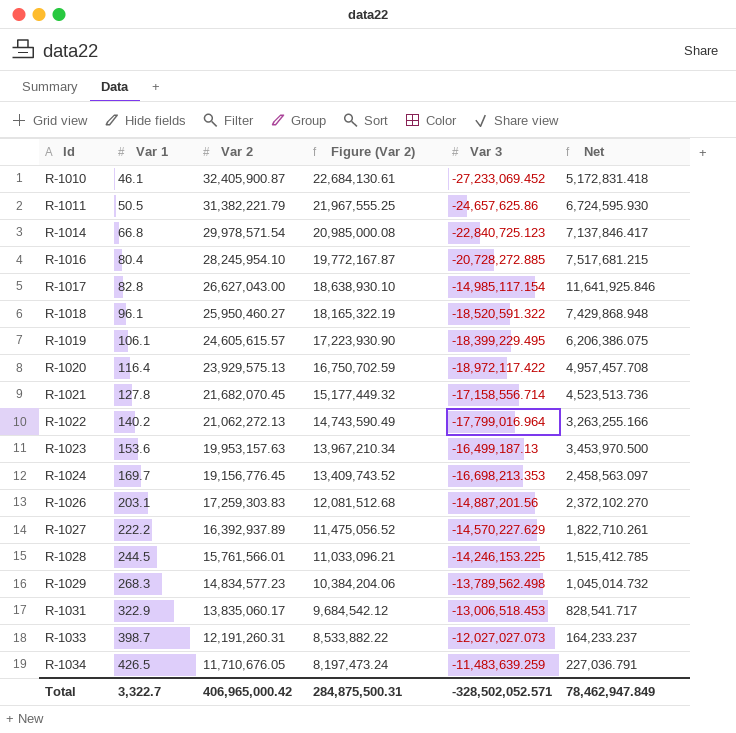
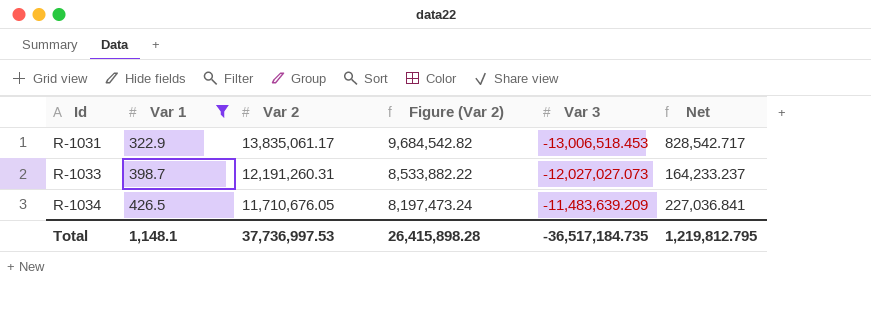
filter: none -> Var 1 >= 322.9
R-1031 | Var 2: 13,835,060.17 -> 13,835,061.17
R-1031 | Figure (Var 2): 9,684,542.12 -> 9,684,542.82
R-1031 | Net: 828,541.717 -> 828,542.717
R-1034 | Var 3: -11,483,639.259 -> -11,483,639.209
R-1034 | Net: 227,036.791 -> 227,036.841
Total | Var 1: 3,322.7 -> 1,148.1
Total | Var 2: 406,965,000.42 -> 37,736,997.53
Total | Figure (Var 2): 284,875,500.31 -> 26,415,898.28
Total | Var 3: -328,502,052.571 -> -36,517,184.735
Total | Net: 78,462,947.849 -> 1,219,812.795

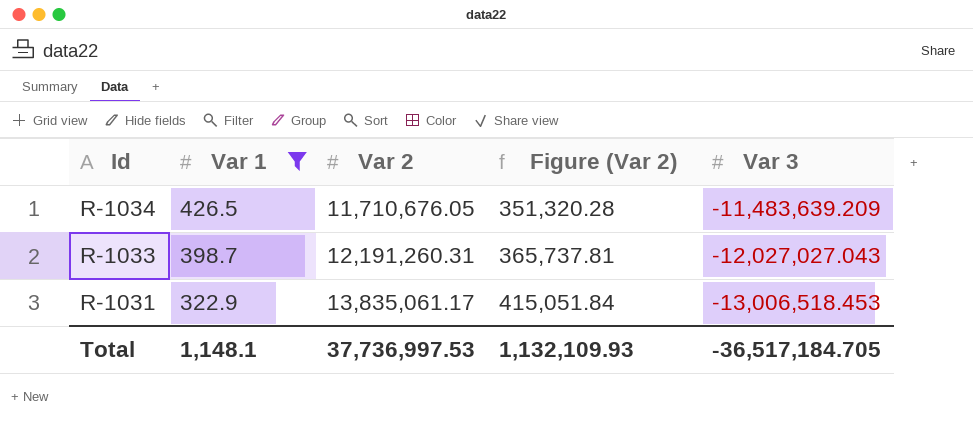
row order: Id ascending -> Id descending
column Net | formula: [Var 2] + [Var 3] -> none
column Figure (Var 2) | formula: [Var 2] * 0.7 -> [Var 2] * 0.03
R-1033 | Var 3: -12,027,027.073 -> -12,027,027.043
Total | Figure (Var 2): 26,415,898.28 -> 1,132,109.93
Total | Var 3: -36,517,184.735 -> -36,517,184.705

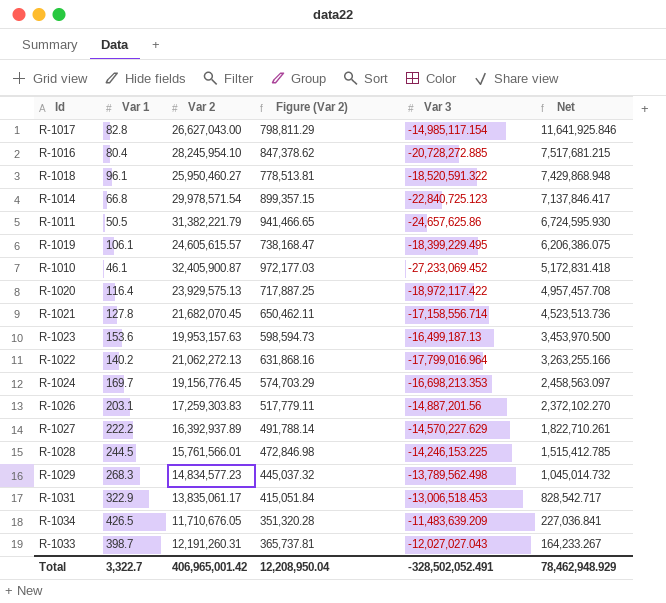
filter: Var 1 >= 322.9 -> none
row order: Id descending -> Net descending
column Net | formula: none -> [Var 2] + [Var 3]
Total | Var 1: 1,148.1 -> 3,322.7
Total | Var 2: 37,736,997.53 -> 406,965,001.42
Total | Figure (Var 2): 1,132,109.93 -> 12,208,950.04
Total | Var 3: -36,517,184.705 -> -328,502,052.491

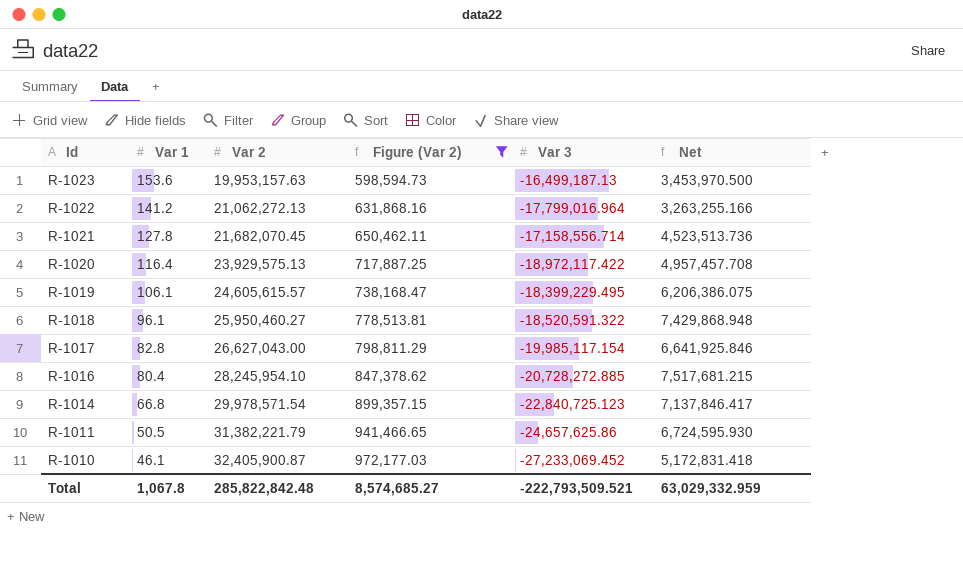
filter: none -> Figure (Var 2) >= 598,594.73
row order: Net descending -> Id descending
R-1022 | Var 1: 140.2 -> 141.2
R-1017 | Var 3: -14,985,117.154 -> -19,985,117.154
R-1017 | Net: 11,641,925.846 -> 6,641,925.846
Total | Var 1: 3,322.7 -> 1,067.8
Total | Var 2: 406,965,001.42 -> 285,822,842.48
Total | Figure (Var 2): 12,208,950.04 -> 8,574,685.27
Total | Var 3: -328,502,052.491 -> -222,793,509.521
Total | Net: 78,462,948.929 -> 63,029,332.959

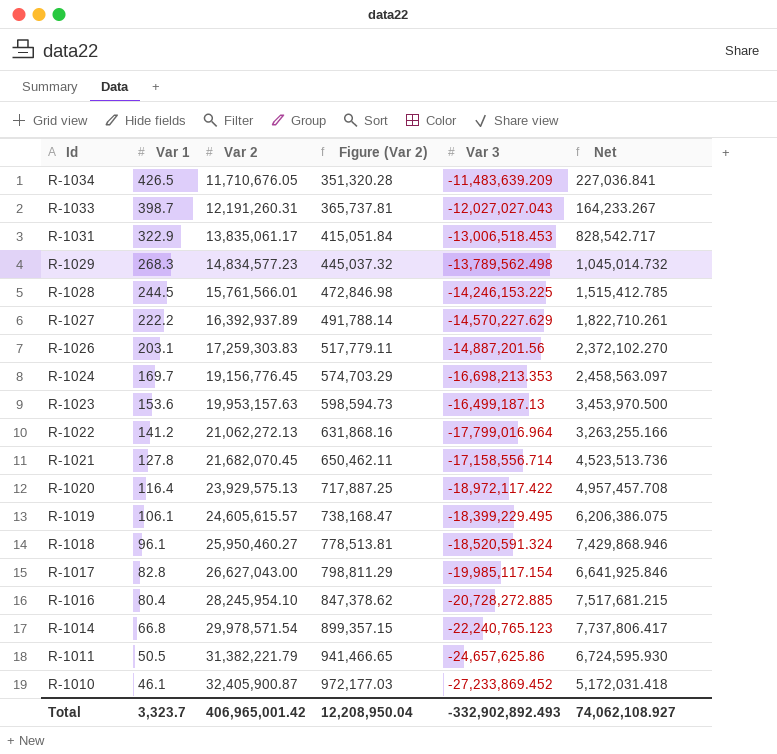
filter: Figure (Var 2) >= 598,594.73 -> none
R-1018 | Var 3: -18,520,591.322 -> -18,520,591.324
R-1018 | Net: 7,429,868.948 -> 7,429,868.946
R-1014 | Var 3: -22,840,725.123 -> -22,240,765.123
R-1014 | Net: 7,137,846.417 -> 7,737,806.417
R-1010 | Var 3: -27,233,069.452 -> -27,233,869.452
R-1010 | Net: 5,172,831.418 -> 5,172,031.418
Total | Var 1: 1,067.8 -> 3,323.7
Total | Var 2: 285,822,842.48 -> 406,965,001.42
Total | Figure (Var 2): 8,574,685.27 -> 12,208,950.04
Total | Var 3: -222,793,509.521 -> -332,902,892.493
Total | Net: 63,029,332.959 -> 74,062,108.927

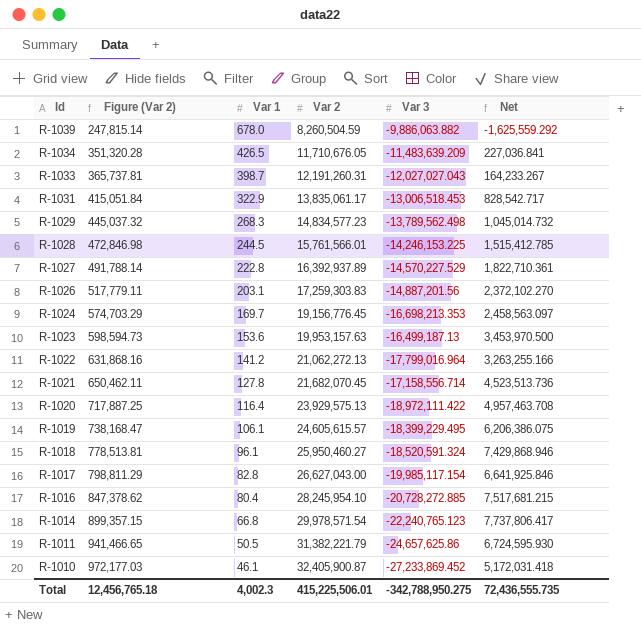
column Figure (Var 2) | position: 4 -> 2
row R-1039: none -> 247,815.14 | 678.0 | 8,260,504.59 | -9,886,063.882 | -1,625,559.292
R-1027 | Var 1: 222.2 -> 222.8
R-1027 | Var 3: -14,570,227.629 -> -14,570,227.529
R-1027 | Net: 1,822,710.261 -> 1,822,710.361
R-1020 | Var 3: -18,972,117.422 -> -18,972,111.422
R-1020 | Net: 4,957,457.708 -> 4,957,463.708
Total | Figure (Var 2): 12,208,950.04 -> 12,456,765.18
Total | Var 1: 3,323.7 -> 4,002.3
Total | Var 2: 406,965,001.42 -> 415,225,506.01
Total | Var 3: -332,902,892.493 -> -342,788,950.275
Total | Net: 74,062,108.927 -> 72,436,555.735

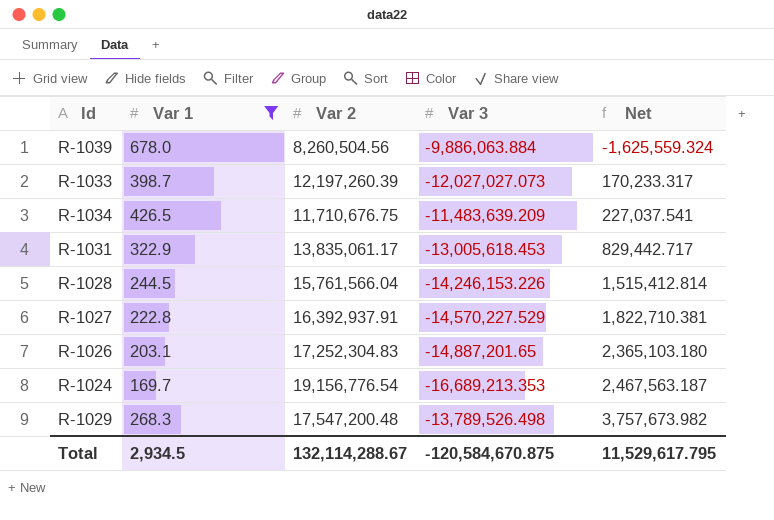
filter: none -> Var 1 >= 169.7
row order: Id descending -> Net ascending
column Figure (Var 2) | formula: [Var 2] * 0.03 -> none
R-1039 | Var 2: 8,260,504.59 -> 8,260,504.56
R-1039 | Var 3: -9,886,063.882 -> -9,886,063.884
R-1039 | Net: -1,625,559.292 -> -1,625,559.324
R-1033 | Var 2: 12,191,260.31 -> 12,197,260.39
R-1033 | Var 3: -12,027,027.043 -> -12,027,027.073
R-1033 | Net: 164,233.267 -> 170,233.317
R-1034 | Var 2: 11,710,676.05 -> 11,710,676.75
R-1034 | Net: 227,036.841 -> 227,037.541
R-1031 | Var 3: -13,006,518.453 -> -13,005,618.453
R-1031 | Net: 828,542.717 -> 829,442.717
R-1028 | Var 2: 15,761,566.01 -> 15,761,566.04
R-1028 | Var 3: -14,246,153.225 -> -14,246,153.226
R-1028 | Net: 1,515,412.785 -> 1,515,412.814
R-1027 | Var 2: 16,392,937.89 -> 16,392,937.91
R-1027 | Net: 1,822,710.361 -> 1,822,710.381
R-1026 | Var 2: 17,259,303.83 -> 17,252,304.83
R-1026 | Var 3: -14,887,201.56 -> -14,887,201.65
R-1026 | Net: 2,372,102.270 -> 2,365,103.180
R-1024 | Var 2: 19,156,776.45 -> 19,156,776.54
R-1024 | Var 3: -16,698,213.353 -> -16,689,213.353
R-1024 | Net: 2,458,563.097 -> 2,467,563.187
R-1029 | Var 2: 14,834,577.23 -> 17,547,200.48
R-1029 | Var 3: -13,789,562.498 -> -13,789,526.498
R-1029 | Net: 1,045,014.732 -> 3,757,673.982
Total | Var 1: 4,002.3 -> 2,934.5
Total | Var 2: 415,225,506.01 -> 132,114,288.67
Total | Var 3: -342,788,950.275 -> -120,584,670.875
Total | Net: 72,436,555.735 -> 11,529,617.795

